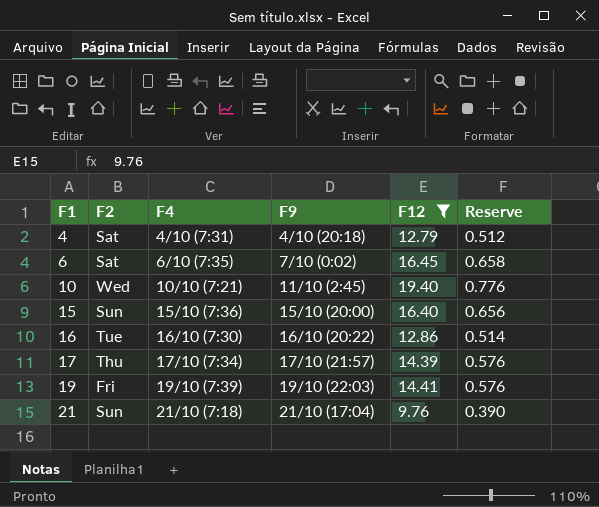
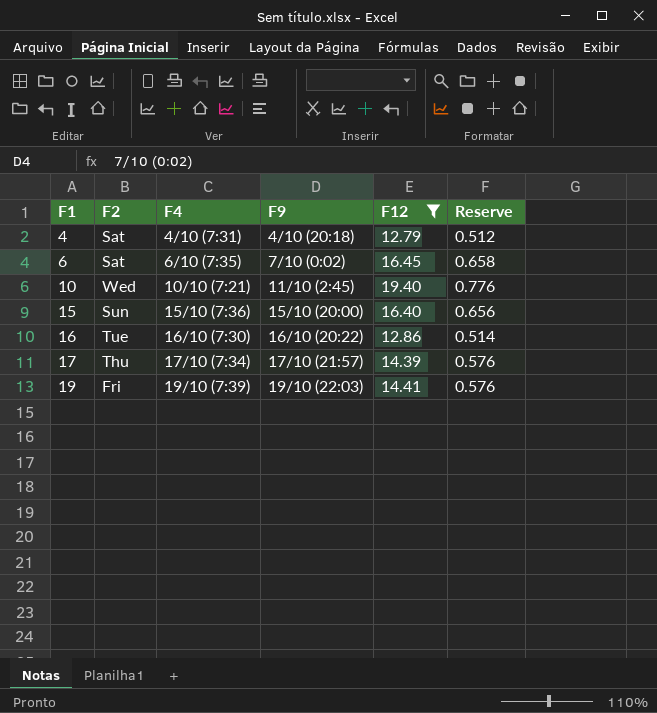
row 21: Sun | 21/10 (7:18) | 21/10 (17:04) | 9.76 | 0.390 -> none

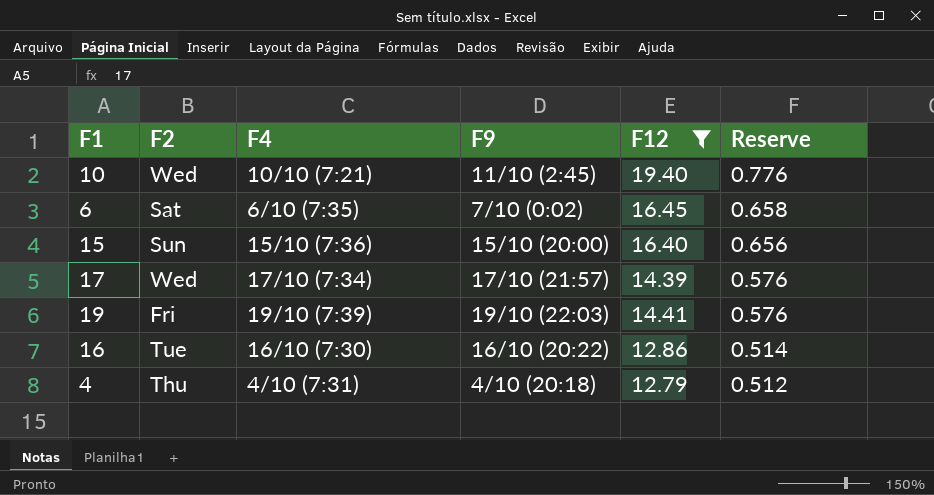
row order: F1 ascending -> Reserve descending
17 | F2: Thu -> Wed
4 | F2: Sat -> Thu

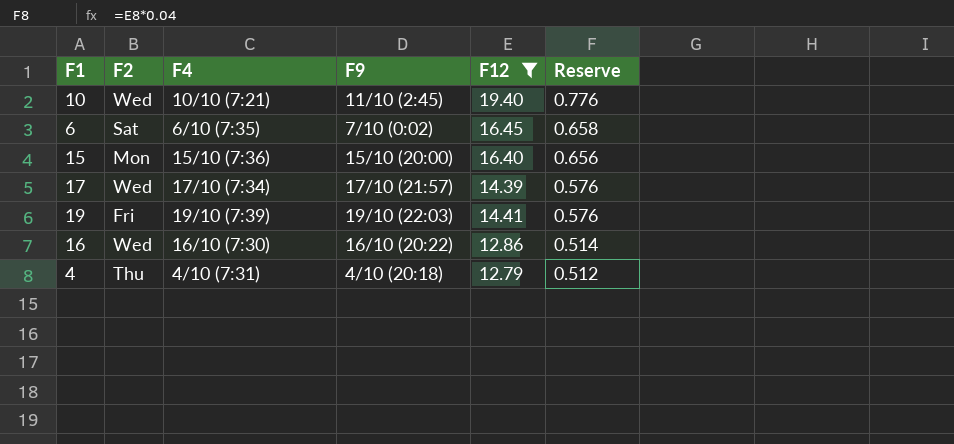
15 | F2: Sun -> Mon
16 | F2: Tue -> Wed

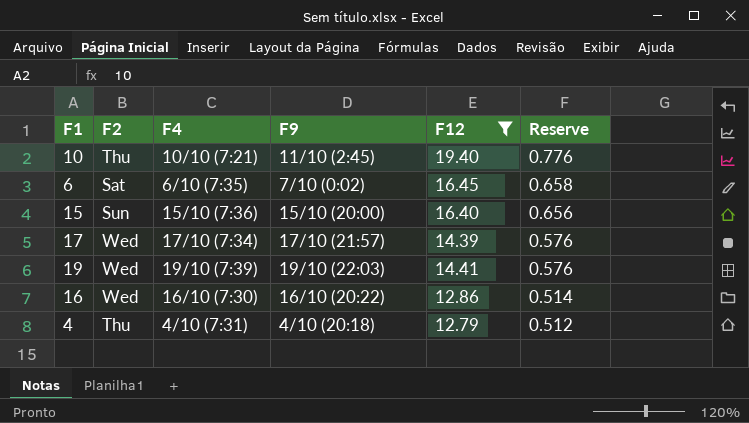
10 | F2: Wed -> Thu
15 | F2: Mon -> Sun
19 | F2: Fri -> Wed

